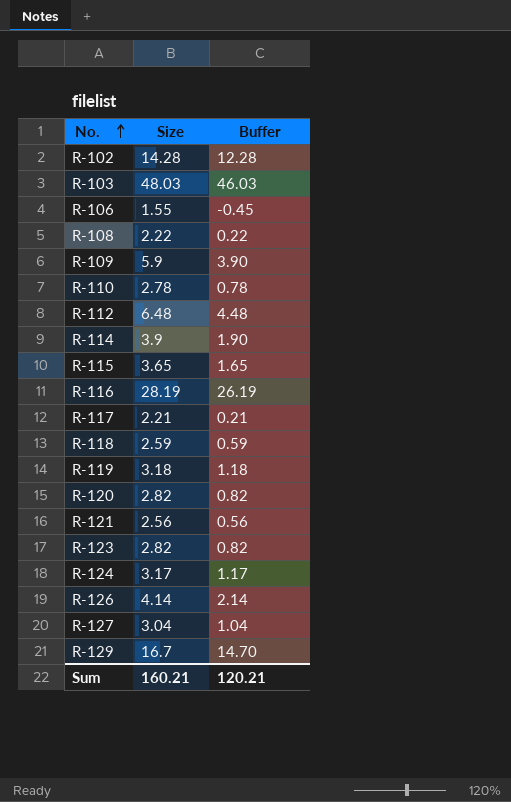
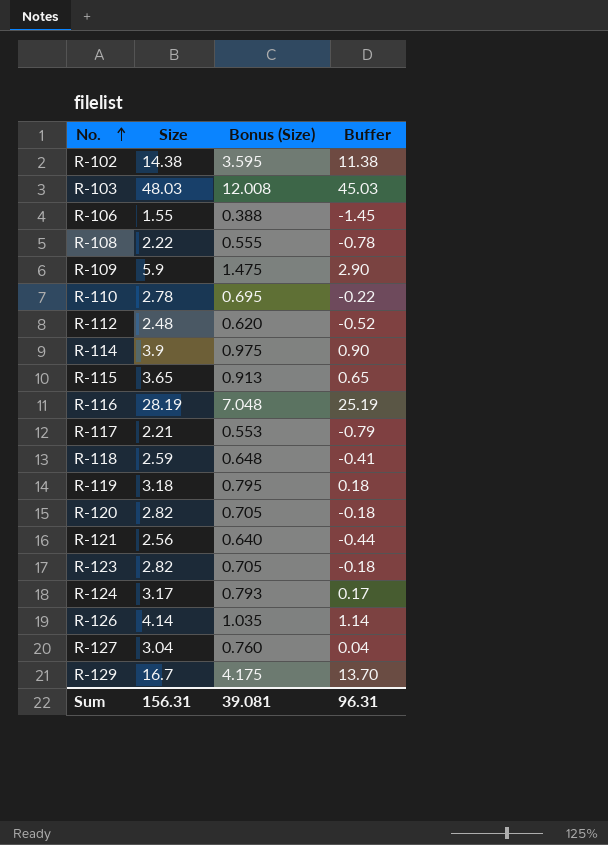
column Bonus (Size) | formula: none -> [Size] * 0.25
column Buffer | formula: [Size] - 2 -> [Size] - 3
R-102 | Size: 14.28 -> 14.38
R-112 | Size: 6.48 -> 2.48
Sum | Size: 160.21 -> 156.31
Sum | Buffer: 120.21 -> 96.31

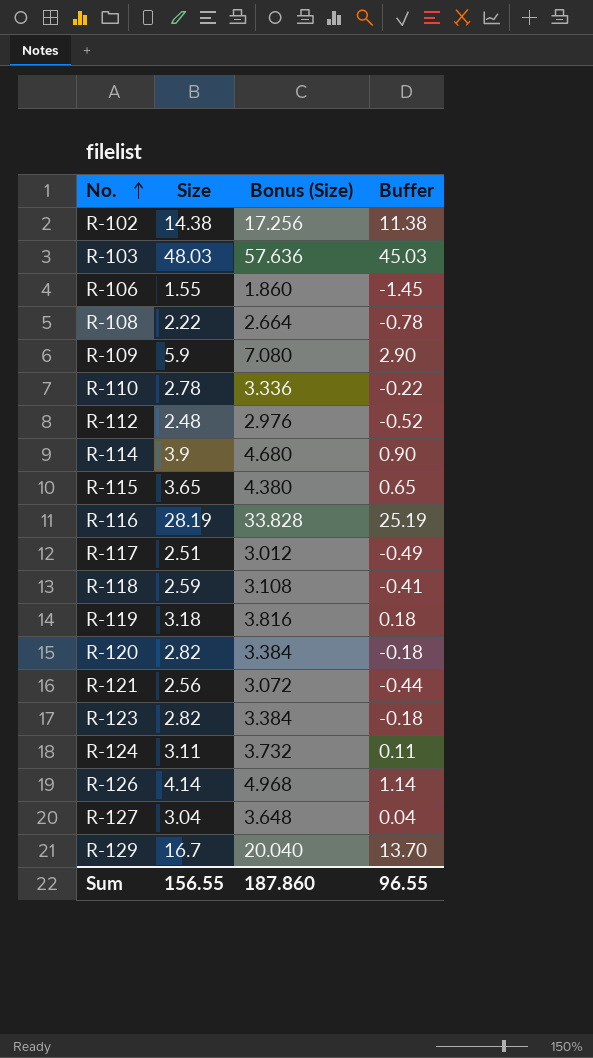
column Bonus (Size) | formula: [Size] * 0.25 -> [Size] * 1.2
R-117 | Size: 2.21 -> 2.51
R-117 | Buffer: -0.79 -> -0.49
R-124 | Size: 3.17 -> 3.11
R-124 | Buffer: 0.17 -> 0.11
Sum | Size: 156.31 -> 156.55
Sum | Bonus (Size): 39.081 -> 187.860
Sum | Buffer: 96.31 -> 96.55

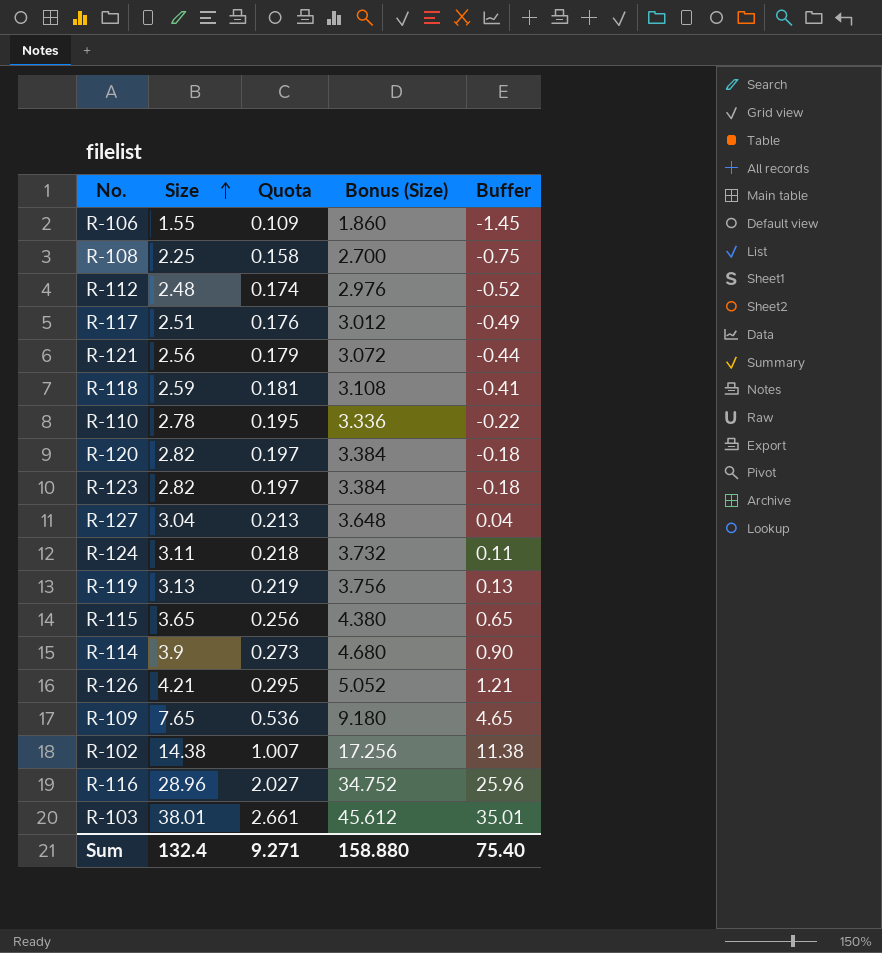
row order: No. ascending -> Size ascending
column Quota | formula: none -> [Size] * 0.07
row R-129: 16.7 | 20.040 | 13.70 -> none
R-108 | Size: 2.22 -> 2.25
R-108 | Bonus (Size): 2.664 -> 2.700
R-108 | Buffer: -0.78 -> -0.75
R-119 | Size: 3.18 -> 3.13
R-119 | Bonus (Size): 3.816 -> 3.756
R-119 | Buffer: 0.18 -> 0.13
R-126 | Size: 4.14 -> 4.21
R-126 | Bonus (Size): 4.968 -> 5.052
R-126 | Buffer: 1.14 -> 1.21
R-109 | Size: 5.9 -> 7.65
R-109 | Bonus (Size): 7.080 -> 9.180
R-109 | Buffer: 2.90 -> 4.65
R-116 | Size: 28.19 -> 28.96
R-116 | Bonus (Size): 33.828 -> 34.752
R-116 | Buffer: 25.19 -> 25.96
R-103 | Size: 48.03 -> 38.01
R-103 | Bonus (Size): 57.636 -> 45.612
R-103 | Buffer: 45.03 -> 35.01
Sum | Size: 156.55 -> 132.4
Sum | Bonus (Size): 187.860 -> 158.880
Sum | Buffer: 96.55 -> 75.40

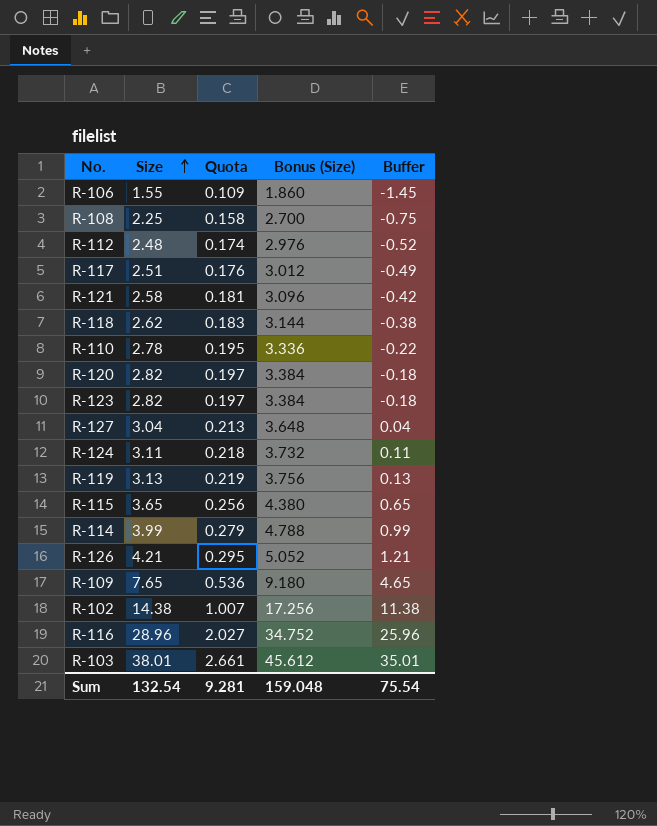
R-121 | Size: 2.56 -> 2.58
R-121 | Quota: 0.179 -> 0.181
R-121 | Bonus (Size): 3.072 -> 3.096
R-121 | Buffer: -0.44 -> -0.42
R-118 | Size: 2.59 -> 2.62
R-118 | Quota: 0.181 -> 0.183
R-118 | Bonus (Size): 3.108 -> 3.144
R-118 | Buffer: -0.41 -> -0.38
R-114 | Size: 3.9 -> 3.99
R-114 | Quota: 0.273 -> 0.279
R-114 | Bonus (Size): 4.680 -> 4.788
R-114 | Buffer: 0.90 -> 0.99
Sum | Size: 132.4 -> 132.54
Sum | Quota: 9.271 -> 9.281
Sum | Bonus (Size): 158.880 -> 159.048
Sum | Buffer: 75.40 -> 75.54

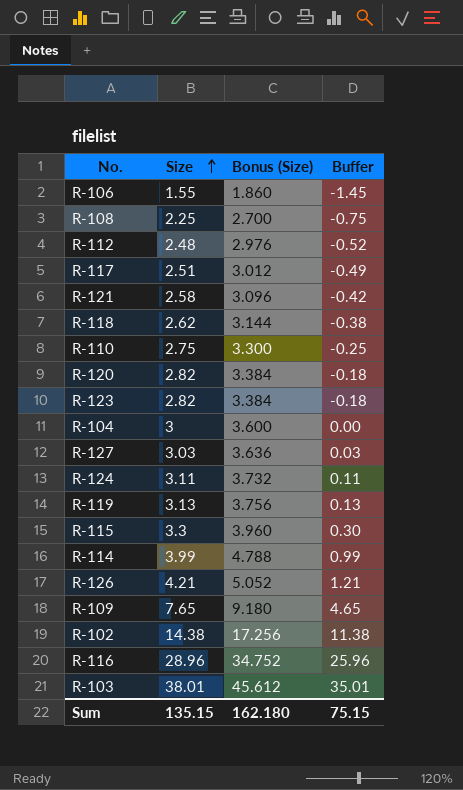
column Quota | formula: [Size] * 0.07 -> none
R-110 | Size: 2.78 -> 2.75
R-110 | Bonus (Size): 3.336 -> 3.300
R-110 | Buffer: -0.22 -> -0.25
row R-104: none -> 3 | 3.600 | 0.00
R-127 | Size: 3.04 -> 3.03
R-127 | Bonus (Size): 3.648 -> 3.636
R-127 | Buffer: 0.04 -> 0.03
R-115 | Size: 3.65 -> 3.3
R-115 | Bonus (Size): 4.380 -> 3.960
R-115 | Buffer: 0.65 -> 0.30
Sum | Size: 132.54 -> 135.15
Sum | Bonus (Size): 159.048 -> 162.180
Sum | Buffer: 75.54 -> 75.15

